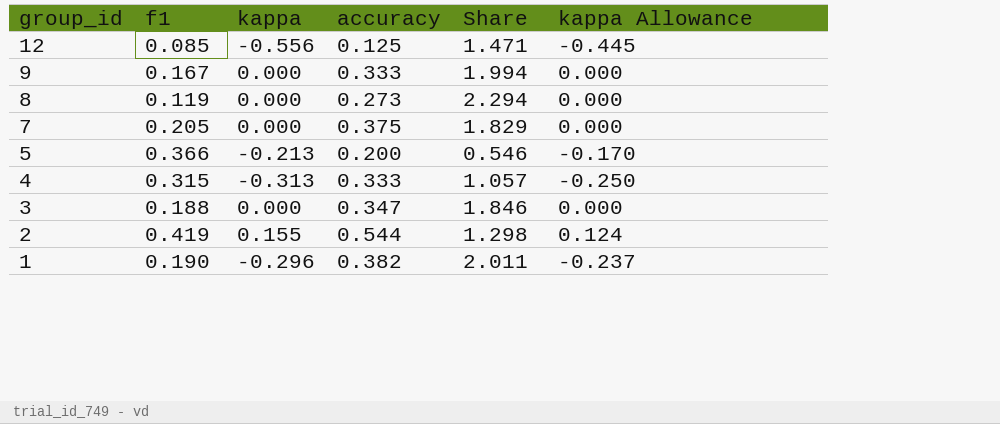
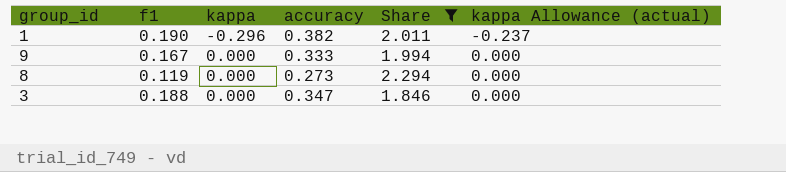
filter: none -> Share >= 1.846
row order: group_id descending -> kappa ascending
column name: kappa Allowance -> kappa Allowance (actual)

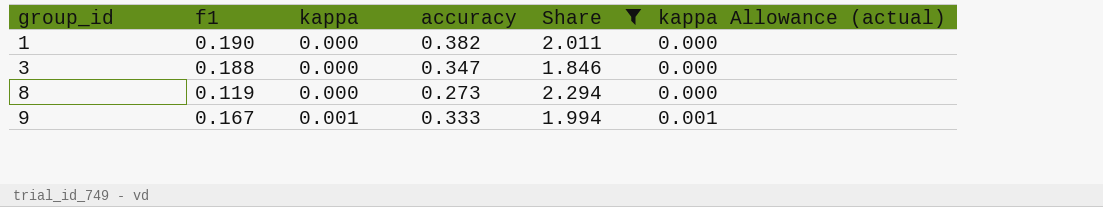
row order: kappa ascending -> group_id ascending
1 | kappa: -0.296 -> 0.000
1 | kappa Allowance (actual): -0.237 -> 0.000
9 | kappa: 0.000 -> 0.001
9 | kappa Allowance (actual): 0.000 -> 0.001

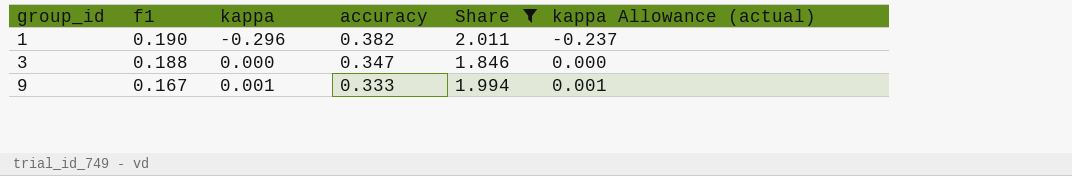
row 8: 0.119 | 0.000 | 0.273 | 2.294 | 0.000 -> none
1 | kappa: 0.000 -> -0.296
1 | kappa Allowance (actual): 0.000 -> -0.237

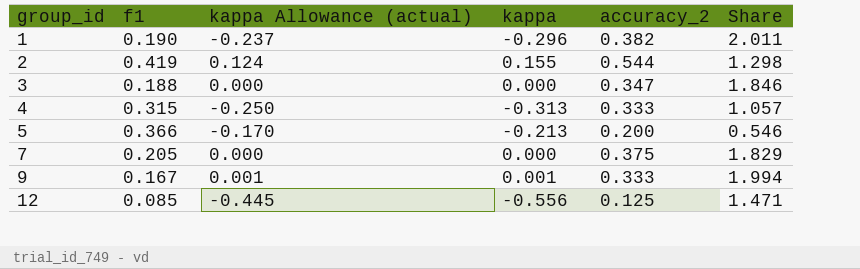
filter: Share >= 1.846 -> none
column kappa Allowance (actual) | position: 6 -> 3
column name: accuracy -> accuracy_2

